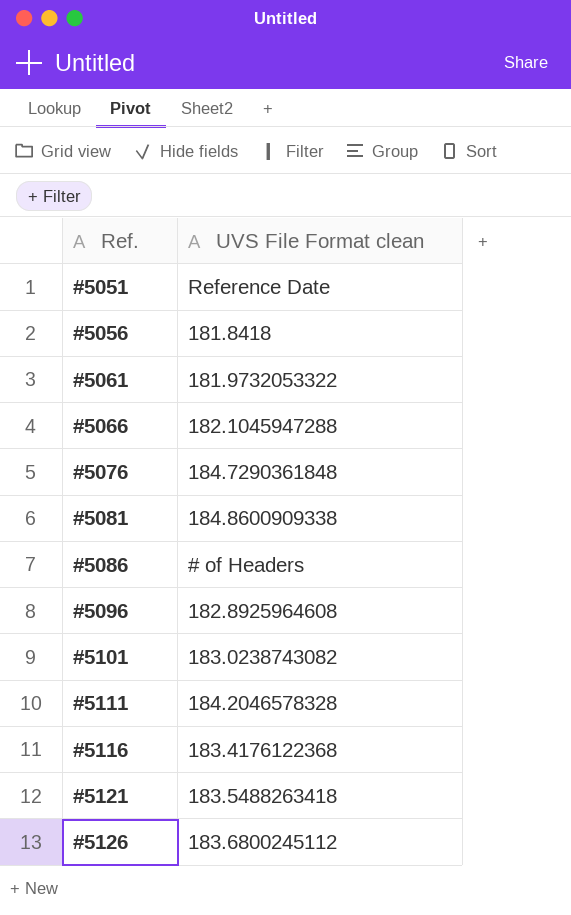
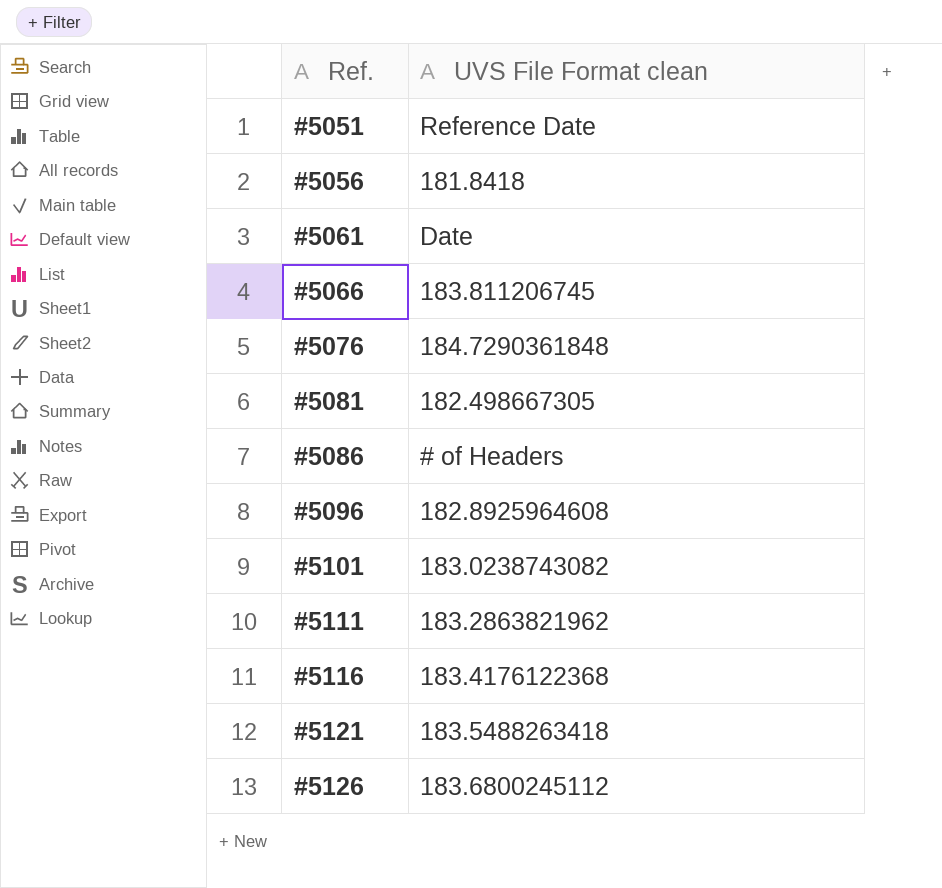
#5061 | UVS File Format clean: 181.9732053322 -> Date
#5066 | UVS File Format clean: 182.1045947288 -> 183.811206745
#5081 | UVS File Format clean: 184.8600909338 -> 182.498667305
#5111 | UVS File Format clean: 184.2046578328 -> 183.2863821962

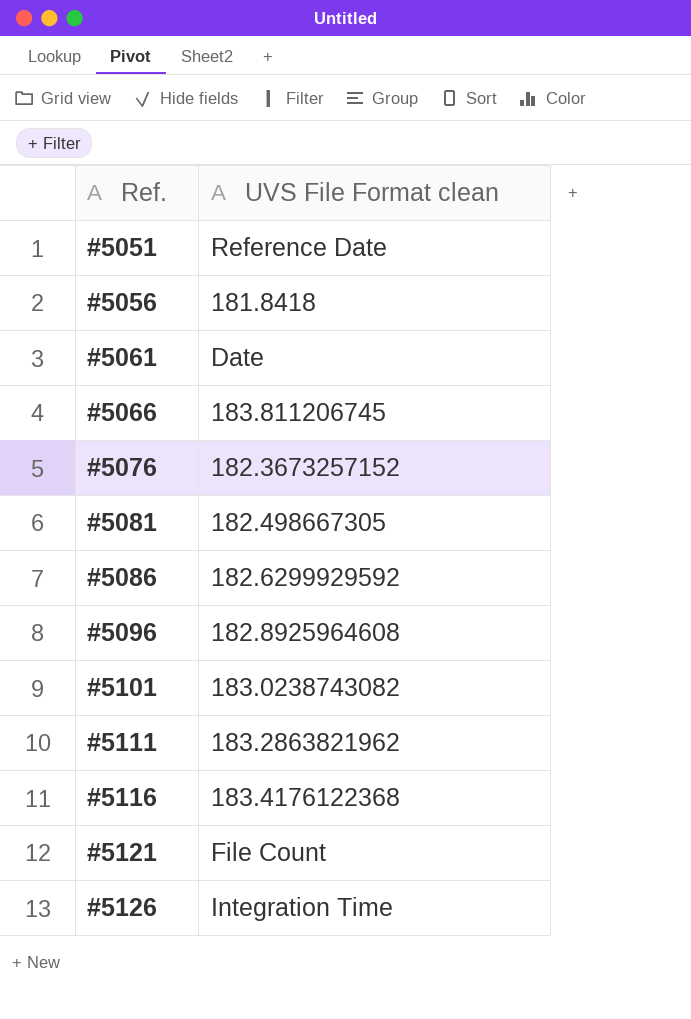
#5076 | UVS File Format clean: 184.7290361848 -> 182.3673257152
#5086 | UVS File Format clean: # of Headers -> 182.6299929592
#5121 | UVS File Format clean: 183.5488263418 -> File Count
#5126 | UVS File Format clean: 183.6800245112 -> Integration Time

